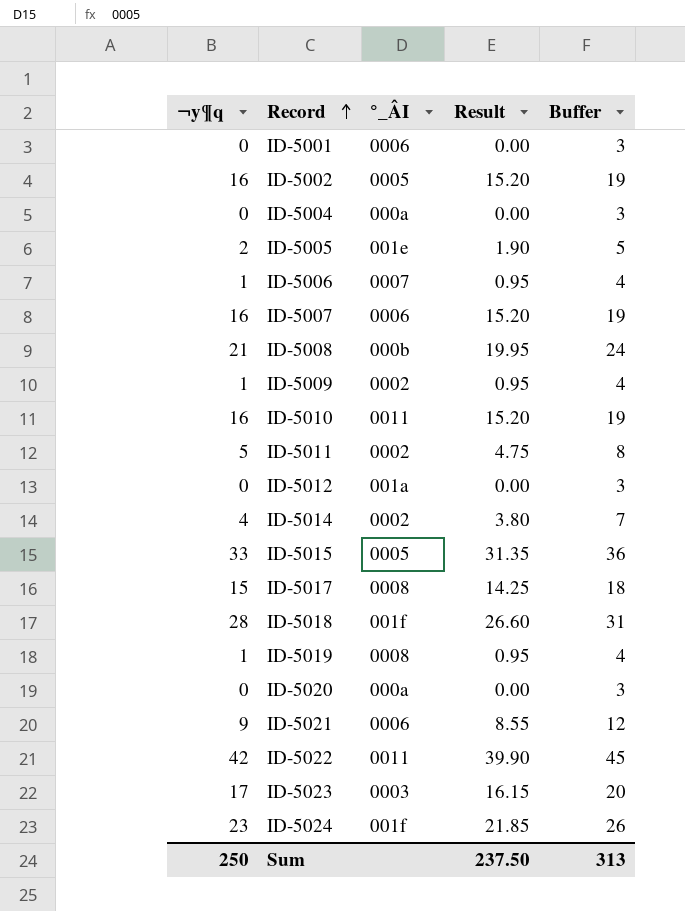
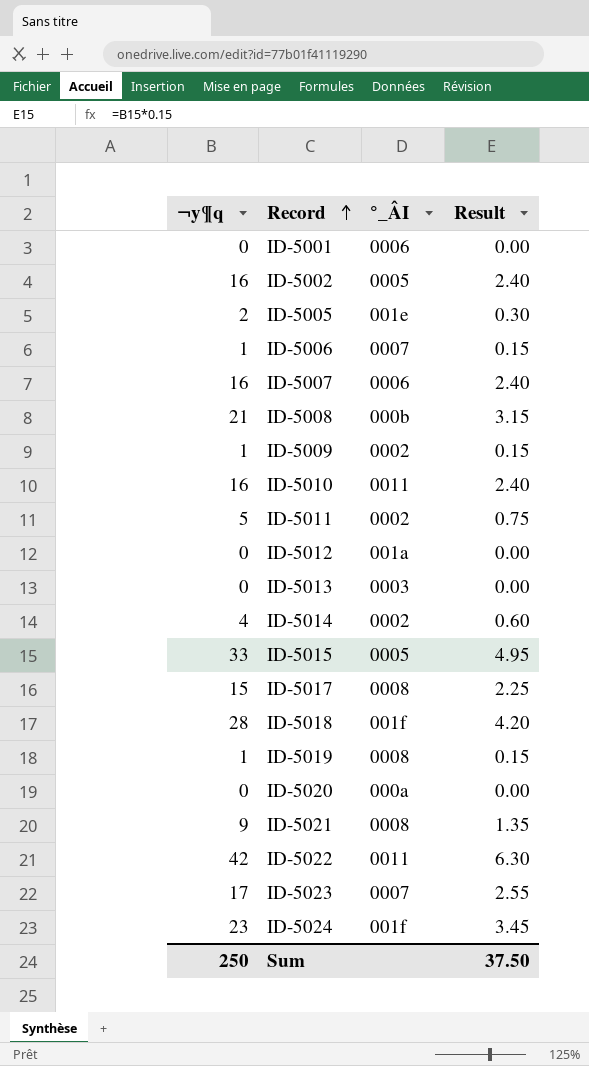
column Buffer | formula: [¬y¶q] + 3 -> none
column Result | formula: [¬y¶q] * 0.95 -> [¬y¶q] * 0.15
row ID-5004: 0 | 000a | 0.00 | 3 -> none
row ID-5013: none -> 0 | 0003 | 0.00
ID-5021 | °_ÂI: 0006 -> 0008
ID-5023 | °_ÂI: 0003 -> 0007
Sum | Result: 237.50 -> 37.50

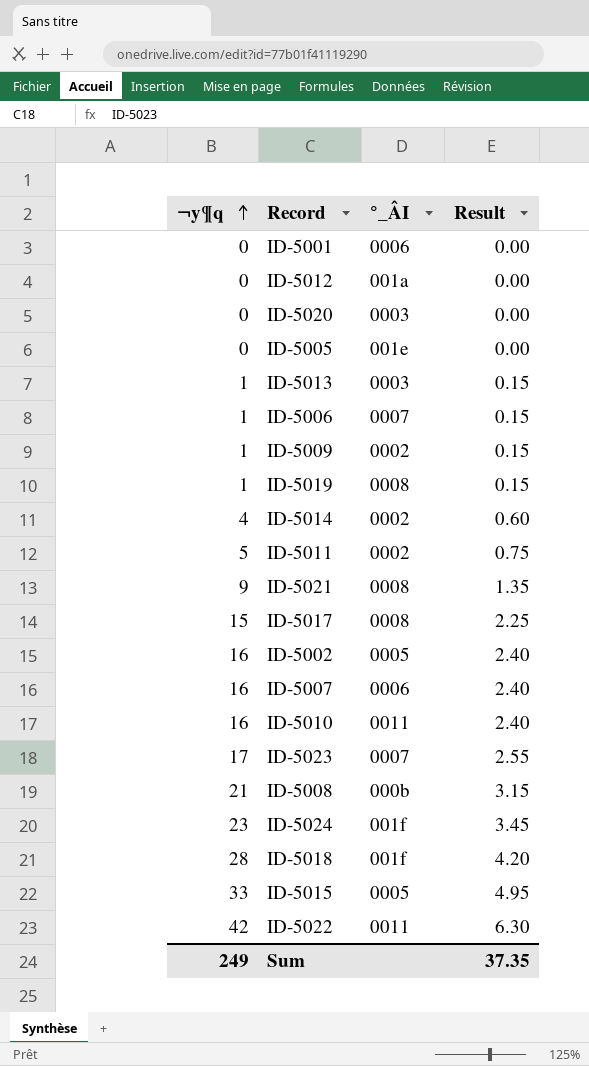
row order: Record ascending -> ¬y¶q ascending
ID-5020 | °_ÂI: 000a -> 0003
ID-5005 | ¬y¶q: 2 -> 0
ID-5005 | Result: 0.30 -> 0.00
ID-5013 | ¬y¶q: 0 -> 1
ID-5013 | Result: 0.00 -> 0.15
Sum | ¬y¶q: 250 -> 249
Sum | Result: 37.50 -> 37.35

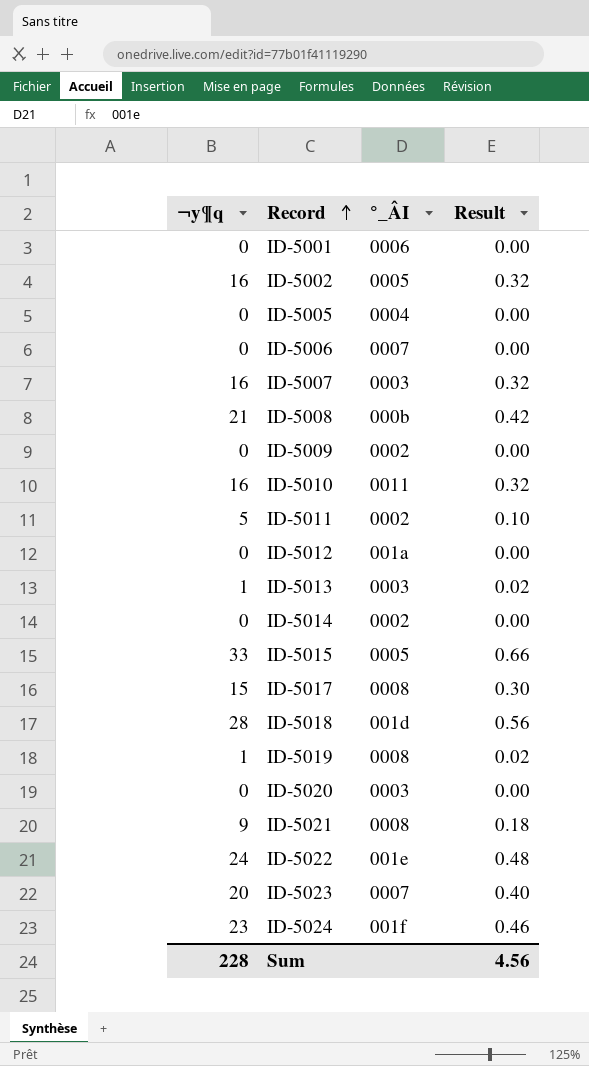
row order: ¬y¶q ascending -> Record ascending
column Result | formula: [¬y¶q] * 0.15 -> [¬y¶q] * 0.02
ID-5005 | °_ÂI: 001e -> 0004
ID-5006 | ¬y¶q: 1 -> 0
ID-5007 | °_ÂI: 0006 -> 0003
ID-5009 | ¬y¶q: 1 -> 0
ID-5014 | ¬y¶q: 4 -> 0
ID-5018 | °_ÂI: 001f -> 001d
ID-5022 | ¬y¶q: 42 -> 24
ID-5022 | °_ÂI: 0011 -> 001e
ID-5023 | ¬y¶q: 17 -> 20
Sum | ¬y¶q: 249 -> 228
Sum | Result: 37.35 -> 4.56

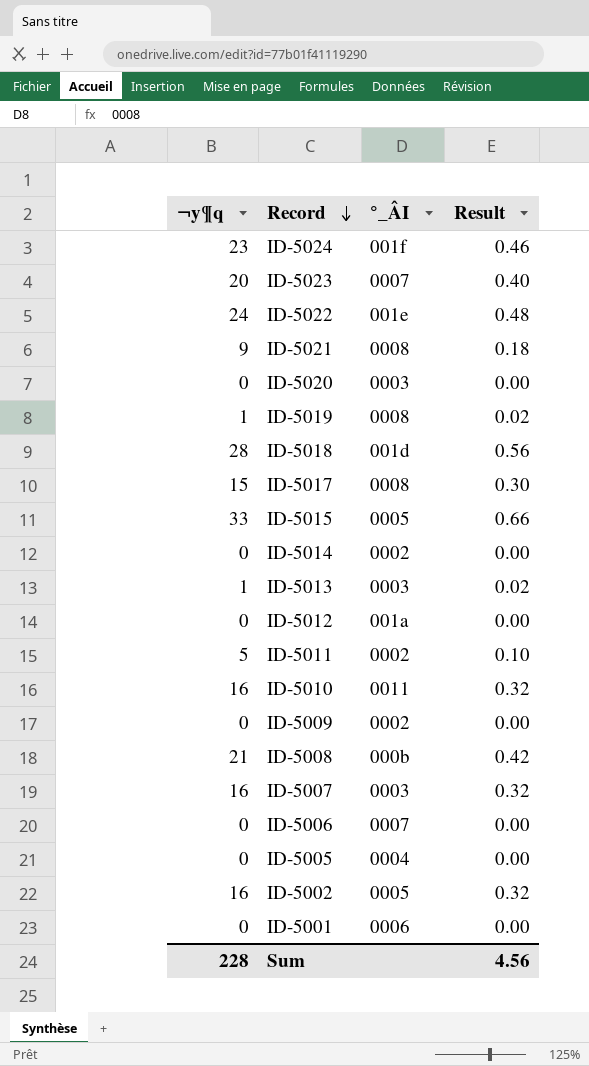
row order: Record ascending -> Record descending

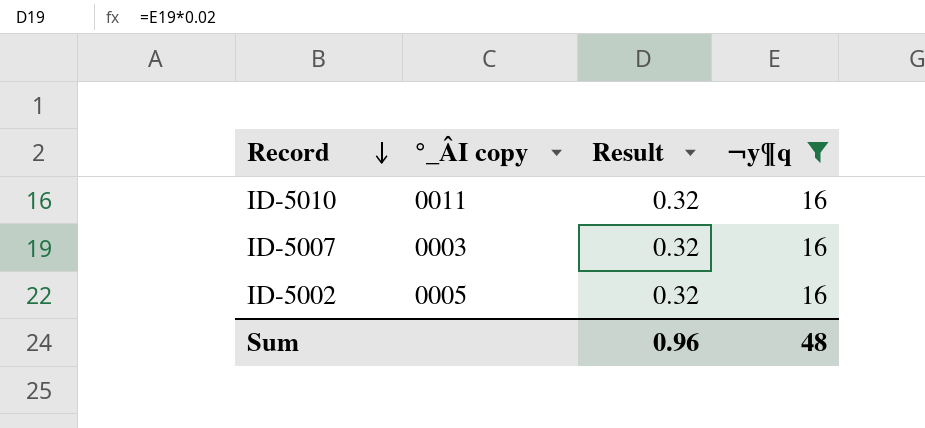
filter: none -> ¬y¶q = 16
column name: °_ÂI -> °_ÂI copy
column ¬y¶q | position: 1 -> 4
Sum | Result: 4.56 -> 0.96
Sum | ¬y¶q: 228 -> 48

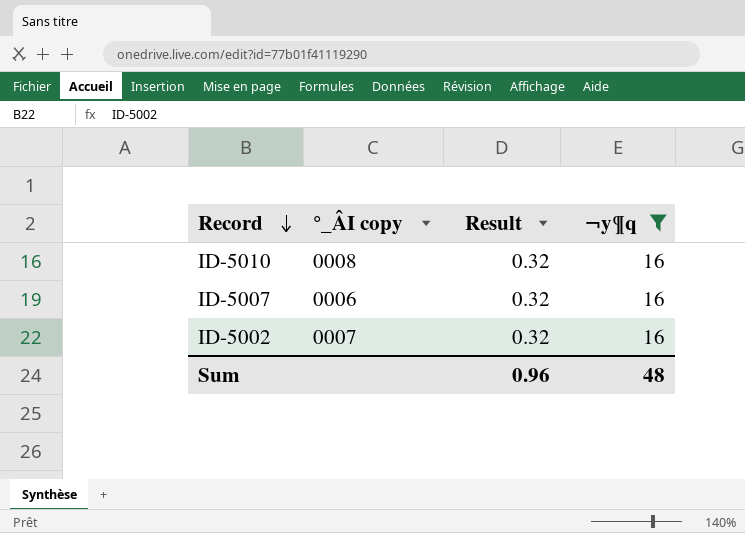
ID-5010 | °_ÂI copy: 0011 -> 0008
ID-5007 | °_ÂI copy: 0003 -> 0006
ID-5002 | °_ÂI copy: 0005 -> 0007

